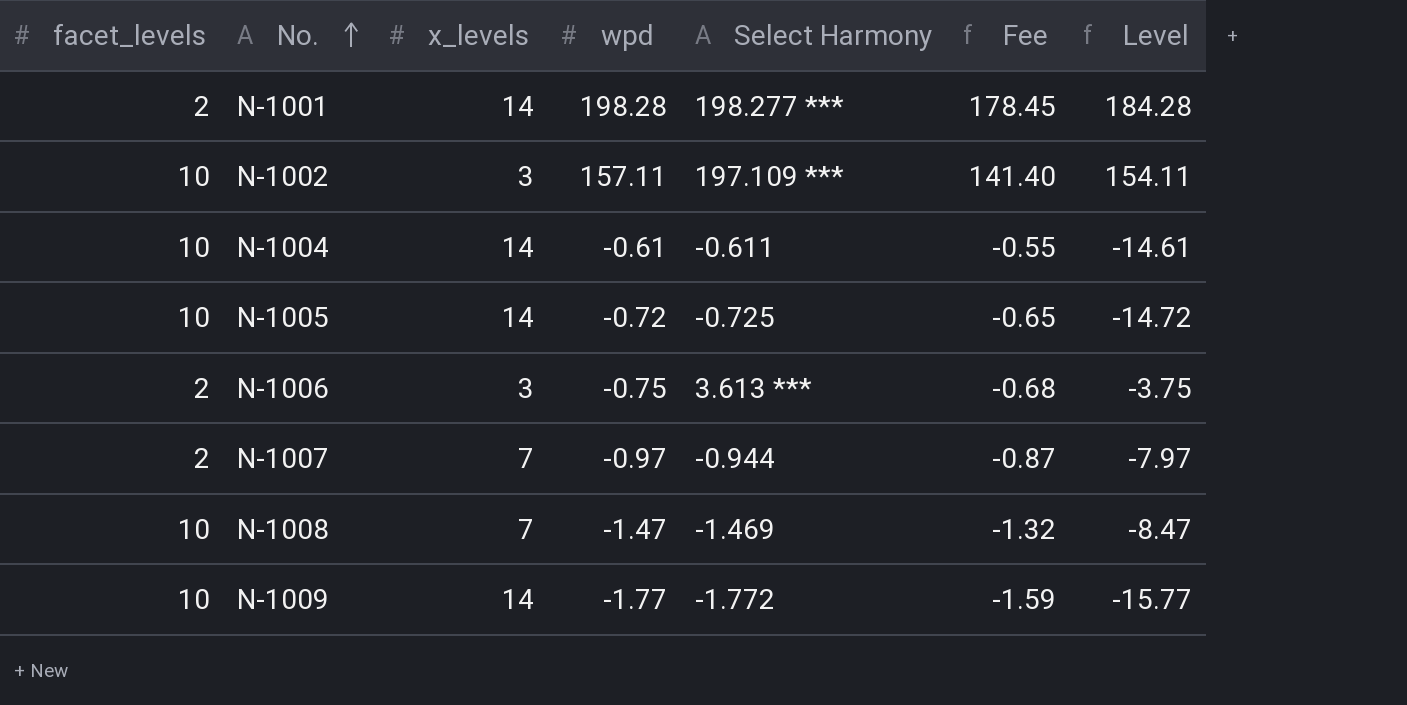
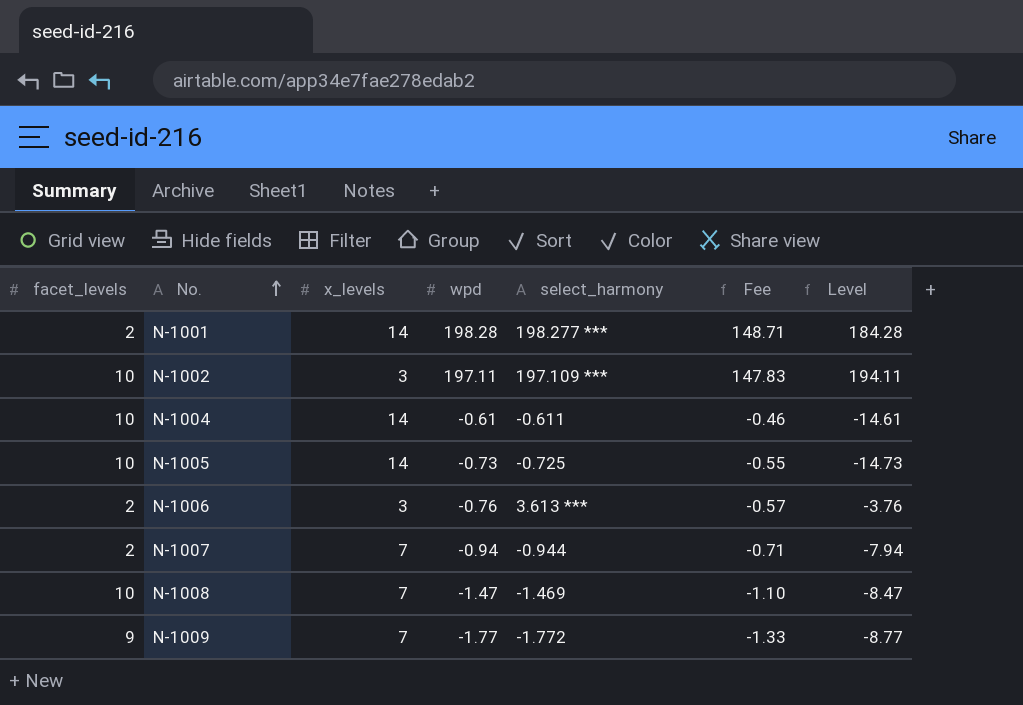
column name: Select Harmony -> select_harmony
column Fee | formula: [wpd] * 0.9 -> [wpd] * 0.75
N-1002 | wpd: 157.11 -> 197.11
N-1002 | Level: 154.11 -> 194.11
N-1005 | wpd: -0.72 -> -0.73
N-1005 | Level: -14.72 -> -14.73
N-1006 | wpd: -0.75 -> -0.76
N-1006 | Level: -3.75 -> -3.76
N-1007 | wpd: -0.97 -> -0.94
N-1007 | Level: -7.97 -> -7.94
N-1009 | facet_levels: 10 -> 9
N-1009 | x_levels: 14 -> 7
N-1009 | Level: -15.77 -> -8.77

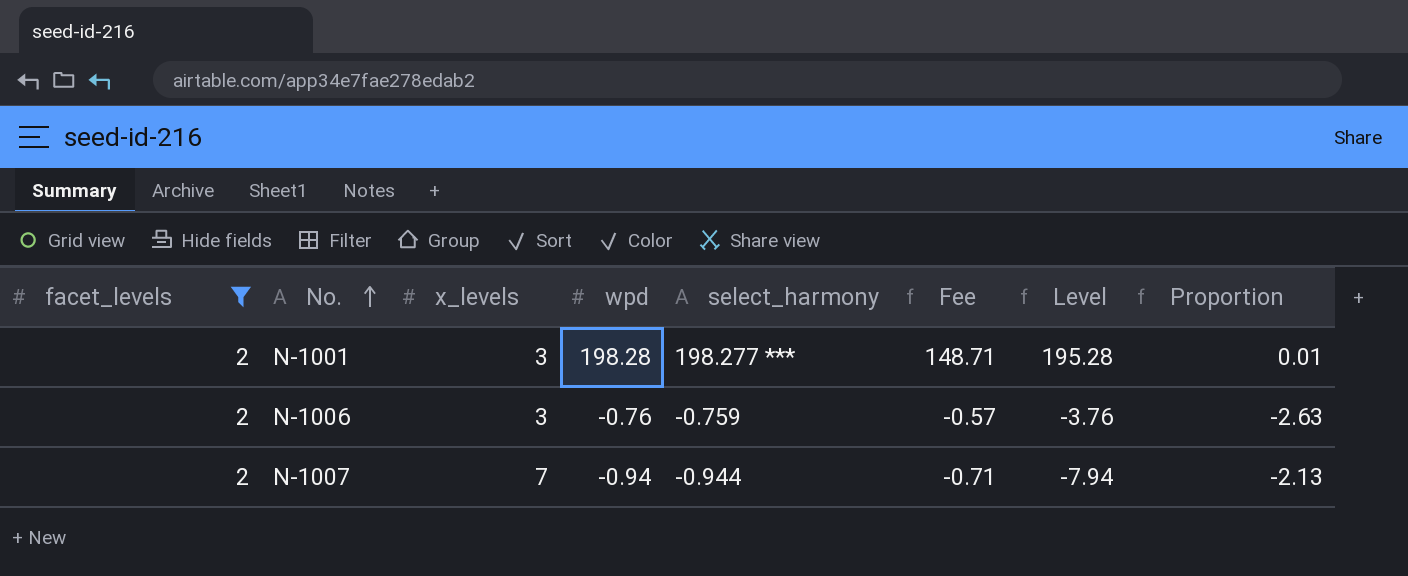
filter: none -> facet_levels = 2
column Proportion | formula: none -> [facet_levels] / [wpd]
N-1001 | x_levels: 14 -> 3
N-1001 | Level: 184.28 -> 195.28
N-1006 | select_harmony: 3.613 *** -> -0.759

